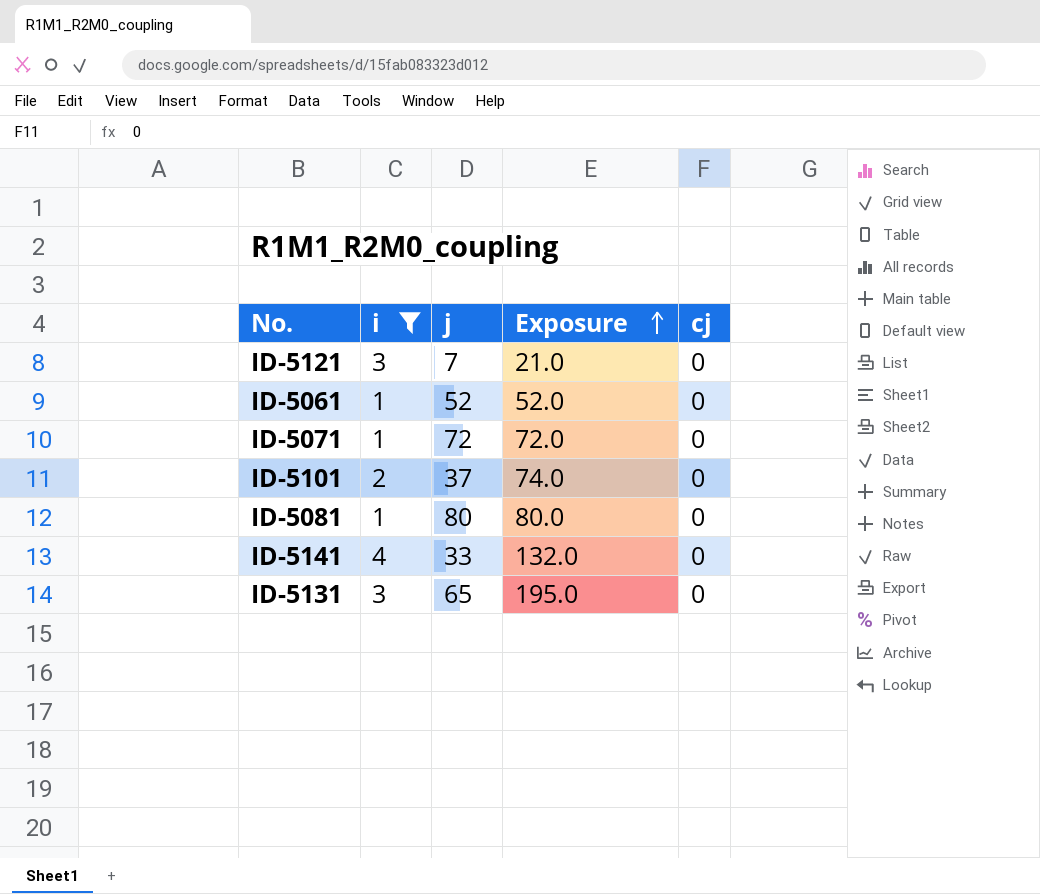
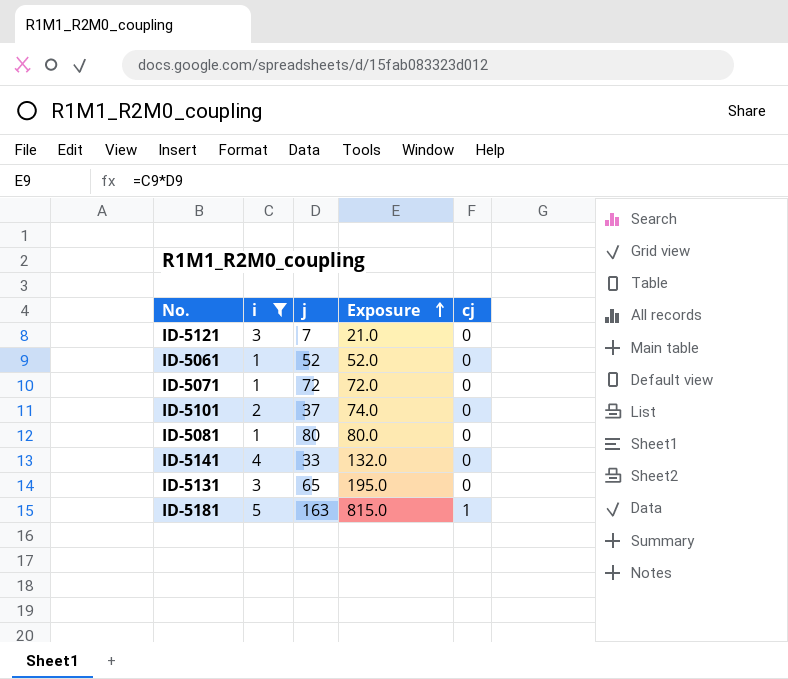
row ID-5181: none -> 5 | 163 | 815.0 | 1

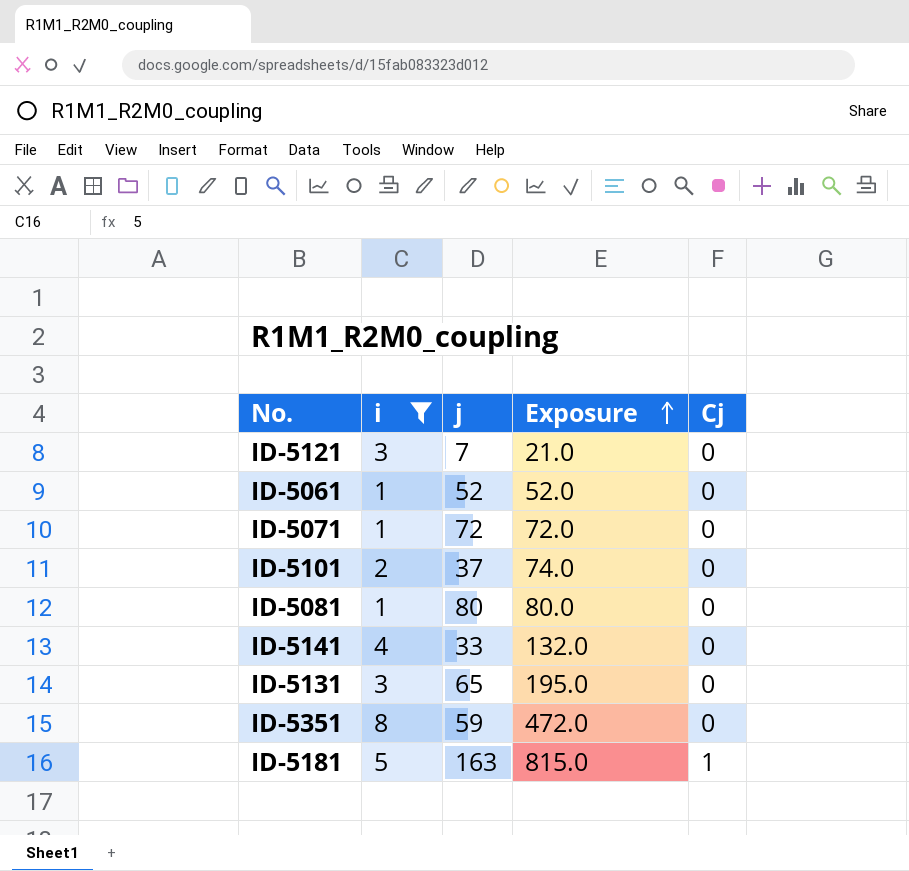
column name: cj -> Cj
row ID-5351: none -> 8 | 59 | 472.0 | 0

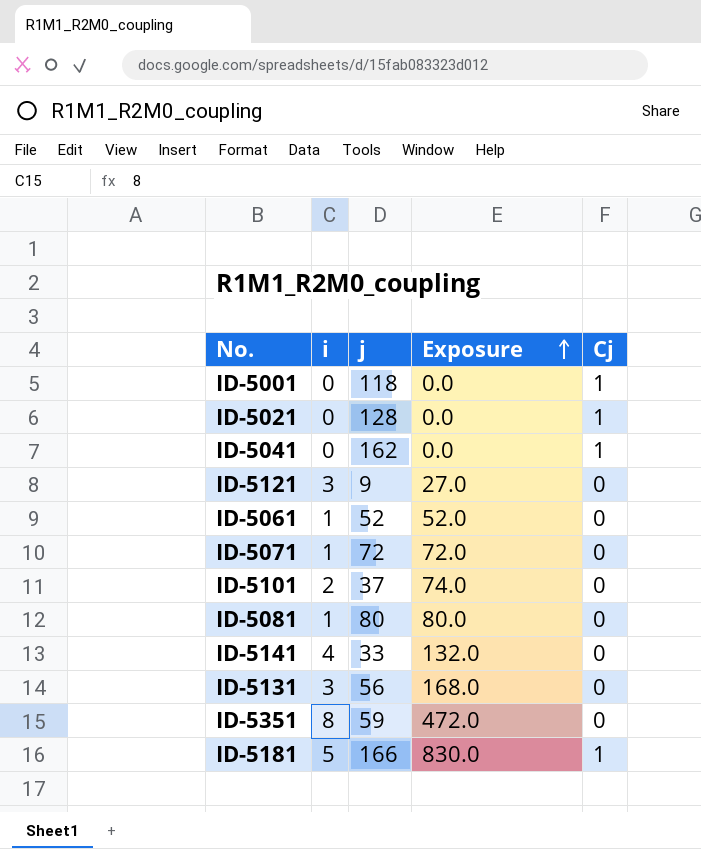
filter: i != 0 -> none
ID-5121 | j: 7 -> 9
ID-5121 | Exposure: 21.0 -> 27.0
ID-5131 | j: 65 -> 56
ID-5131 | Exposure: 195.0 -> 168.0
ID-5181 | j: 163 -> 166
ID-5181 | Exposure: 815.0 -> 830.0

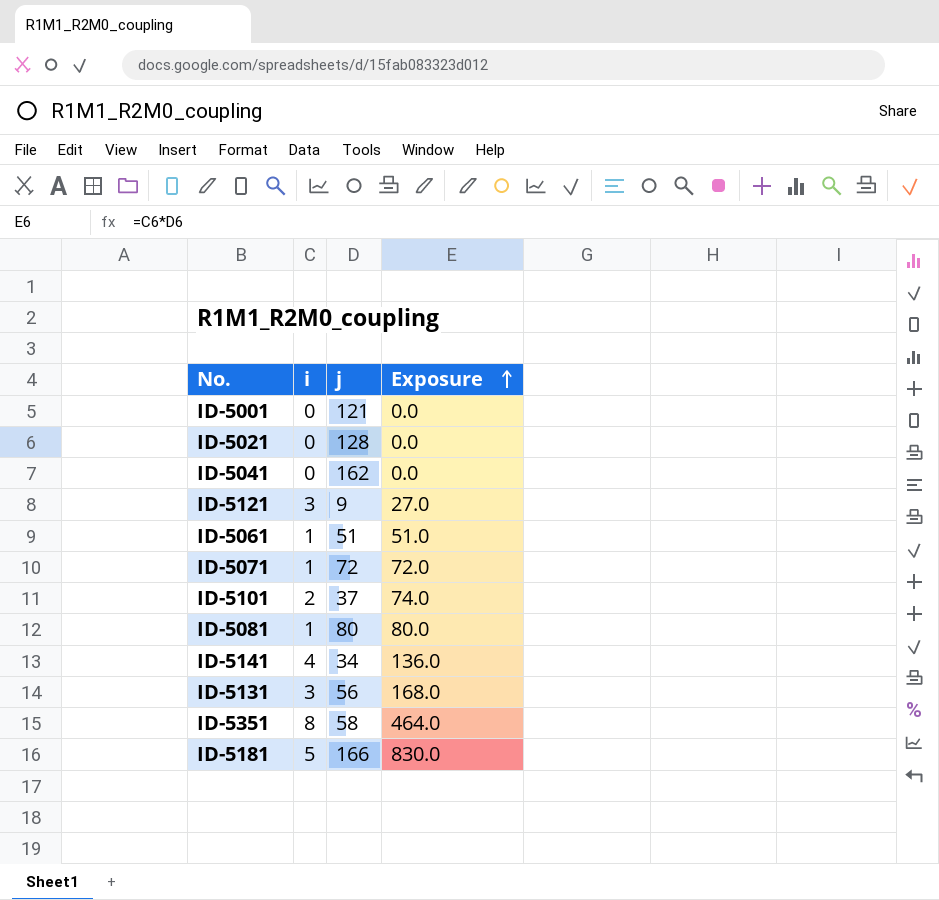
column Cj | position: 5 -> none
ID-5001 | j: 118 -> 121
ID-5061 | j: 52 -> 51
ID-5061 | Exposure: 52.0 -> 51.0
ID-5141 | j: 33 -> 34
ID-5141 | Exposure: 132.0 -> 136.0
ID-5351 | j: 59 -> 58
ID-5351 | Exposure: 472.0 -> 464.0

